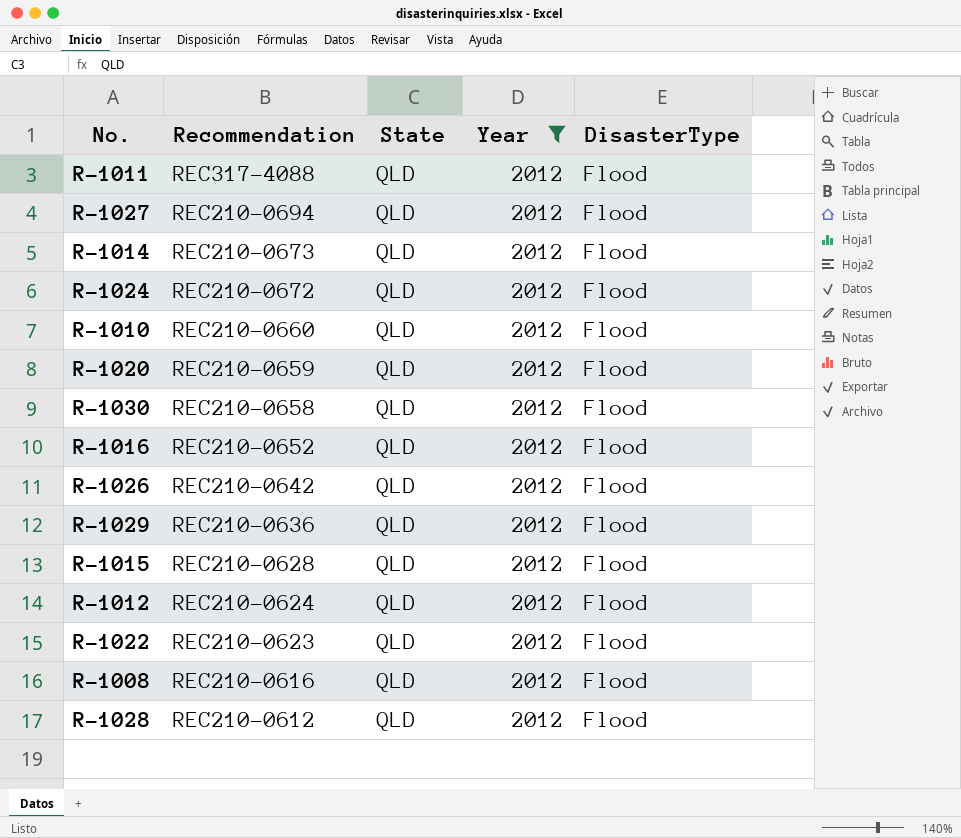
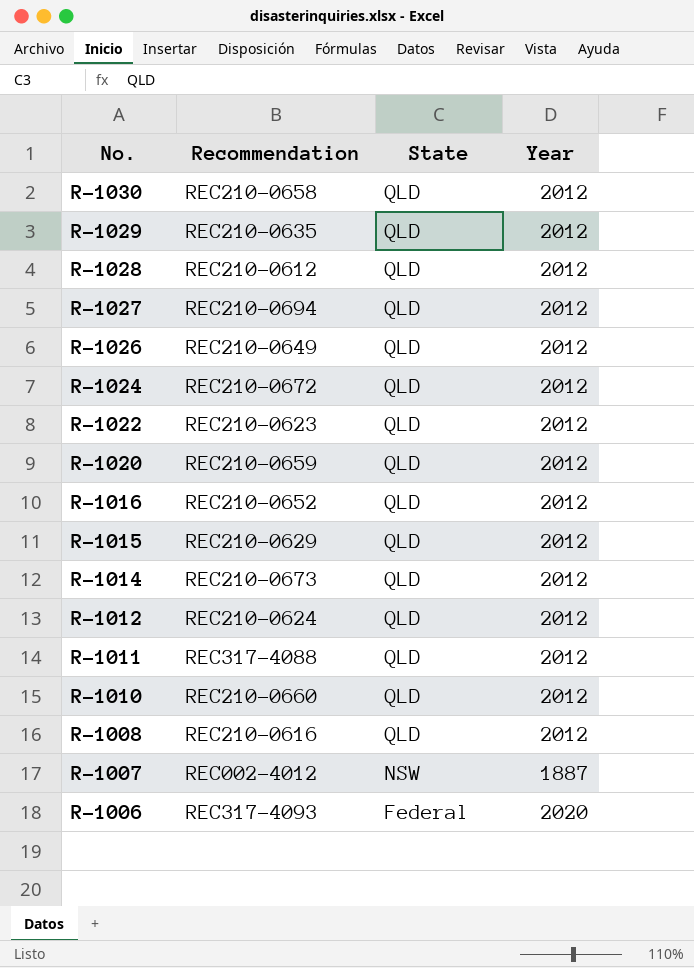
filter: Year = 2012 -> none
row order: Recommendation descending -> No. descending
column DisasterType | position: 5 -> none
R-1029 | Recommendation: REC210-0636 -> REC210-0635
R-1026 | Recommendation: REC210-0642 -> REC210-0649
R-1015 | Recommendation: REC210-0628 -> REC210-0629

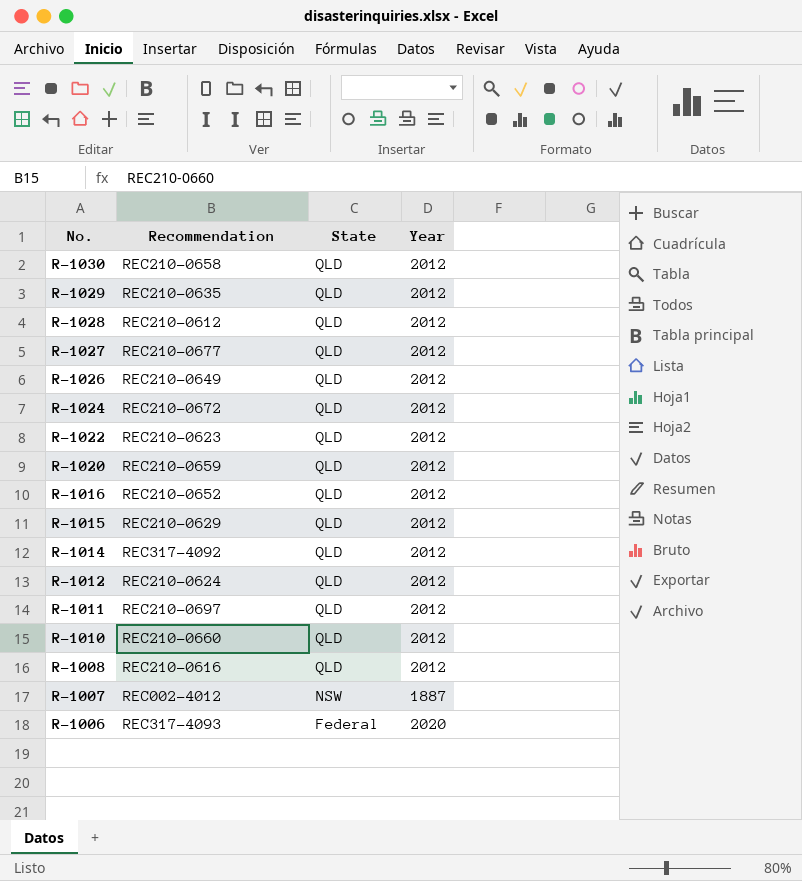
R-1027 | Recommendation: REC210-0694 -> REC210-0677
R-1014 | Recommendation: REC210-0673 -> REC317-4092
R-1011 | Recommendation: REC317-4088 -> REC210-0697

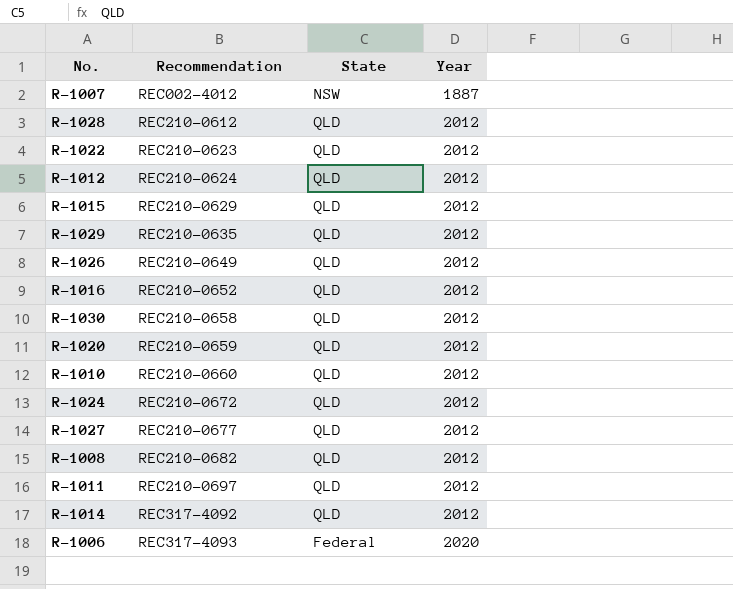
row order: No. descending -> Recommendation ascending
R-1008 | Recommendation: REC210-0616 -> REC210-0682

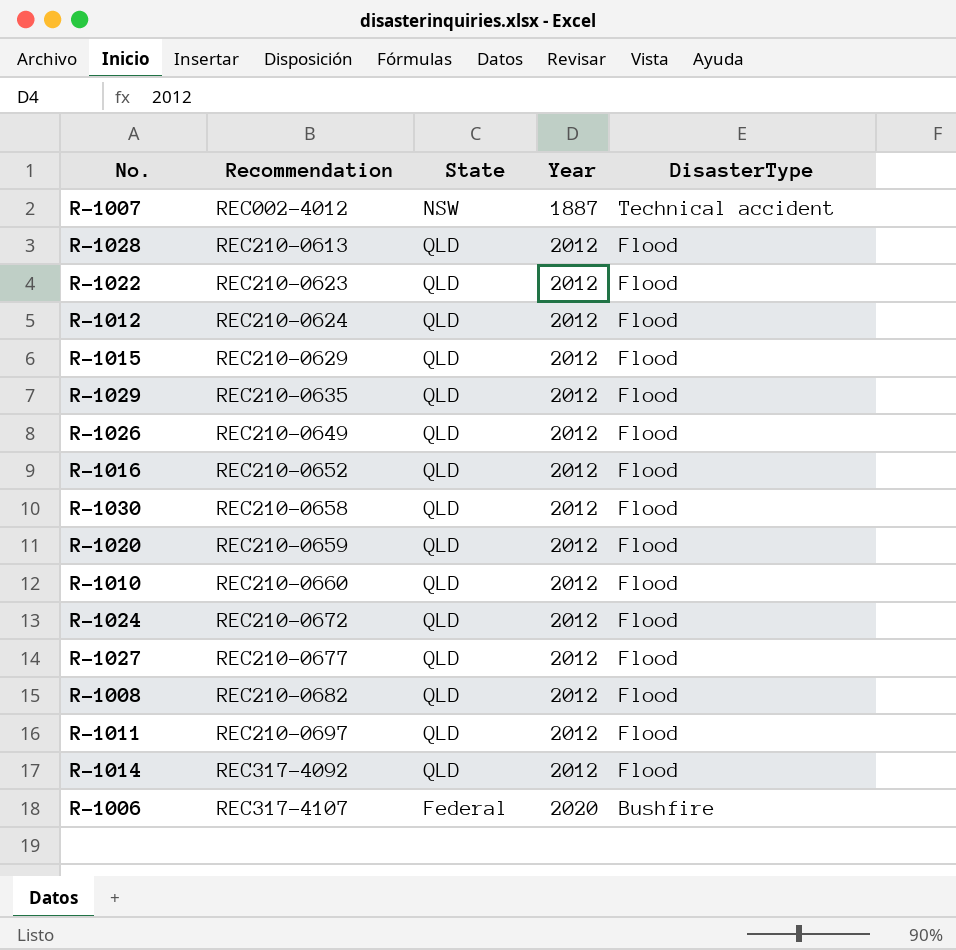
column DisasterType | position: none -> 5
R-1028 | Recommendation: REC210-0612 -> REC210-0613
R-1006 | Recommendation: REC317-4093 -> REC317-4107

